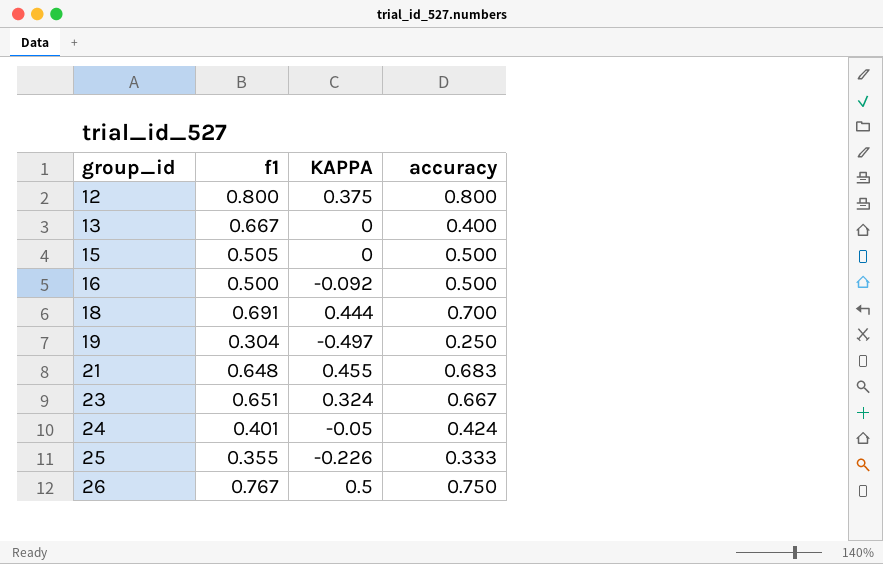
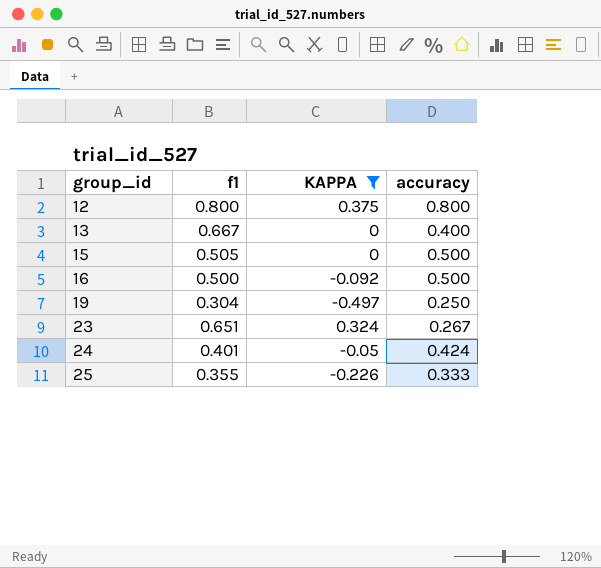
filter: none -> KAPPA <= 0.375
23 | accuracy: 0.667 -> 0.267

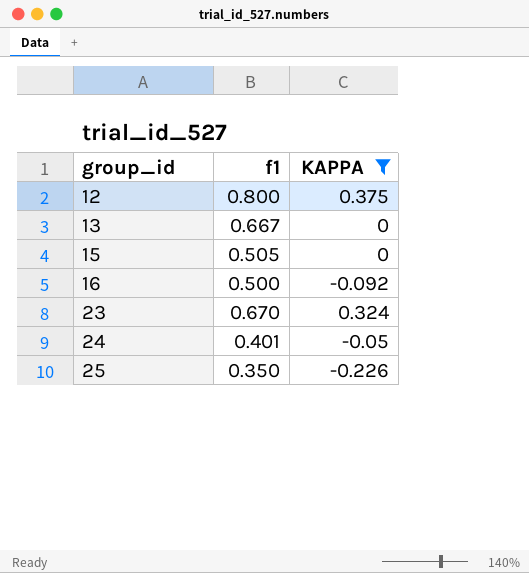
column accuracy | position: 4 -> none
row 19: 0.304 | -0.497 | 0.250 -> none
23 | f1: 0.651 -> 0.670
25 | f1: 0.355 -> 0.350

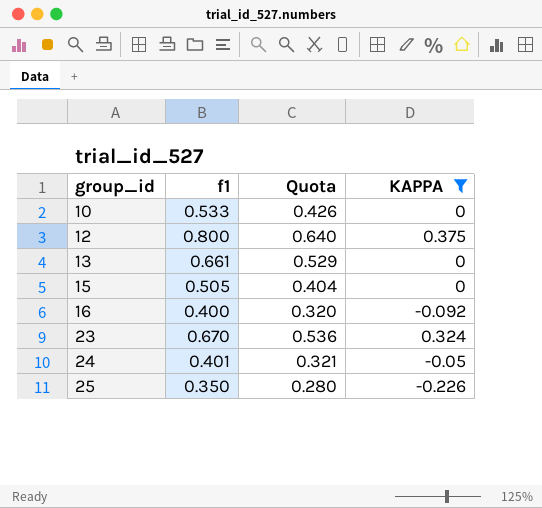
column Quota | formula: none -> [f1] * 0.8
row 10: none -> 0.533 | 0.426 | 0
13 | f1: 0.667 -> 0.661
16 | f1: 0.500 -> 0.400

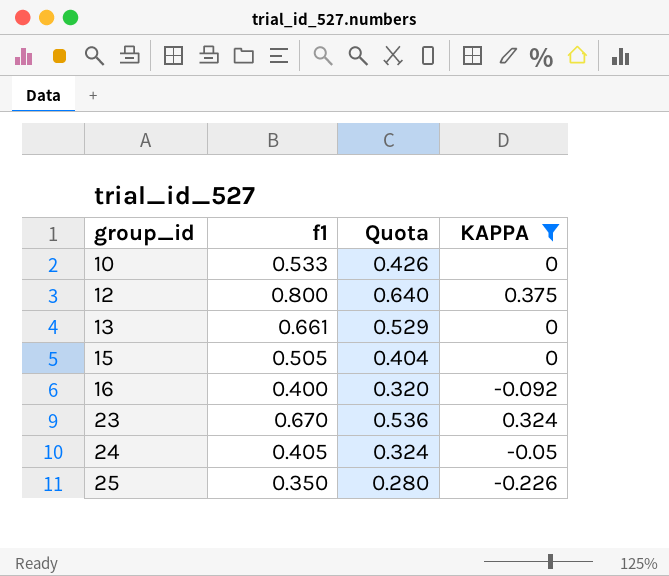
24 | f1: 0.401 -> 0.405
24 | Quota: 0.321 -> 0.324

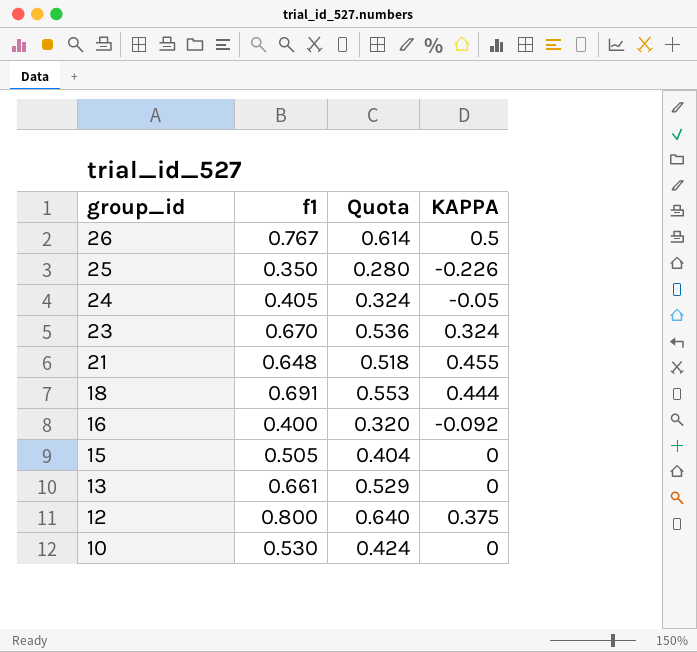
filter: KAPPA <= 0.375 -> none
row order: group_id ascending -> group_id descending
10 | f1: 0.533 -> 0.530
10 | Quota: 0.426 -> 0.424

